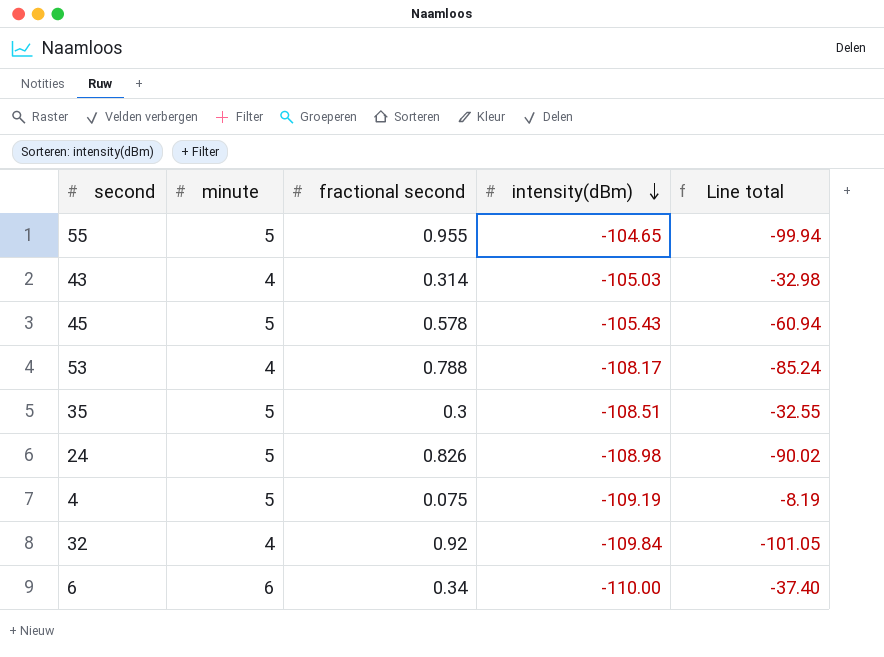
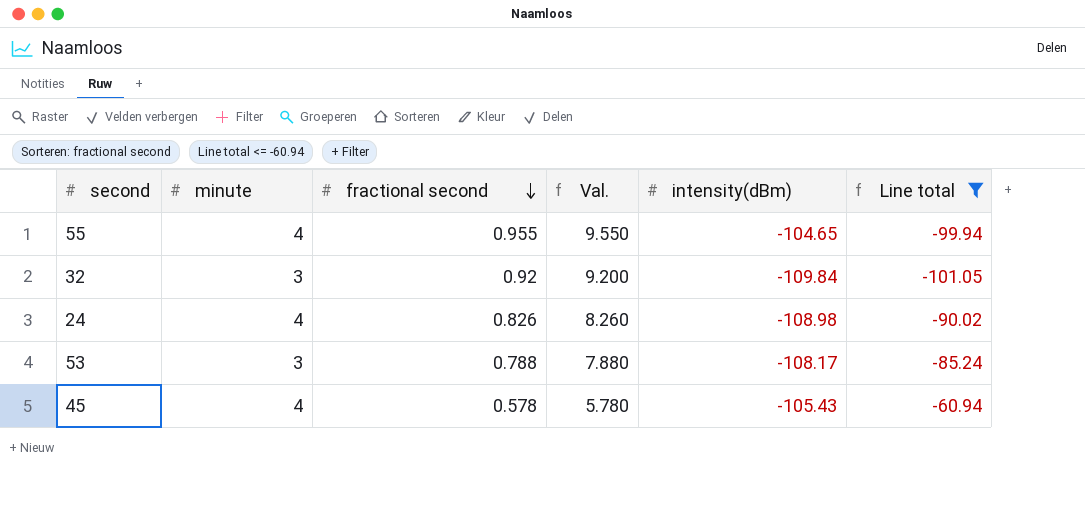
filter: none -> Line total <= -60.94
row order: intensity(dBm) descending -> fractional second descending
column Val. | formula: none -> [fractional second] * 10
55 | minute: 5 -> 4
32 | minute: 4 -> 3
24 | minute: 5 -> 4
53 | minute: 4 -> 3
45 | minute: 5 -> 4

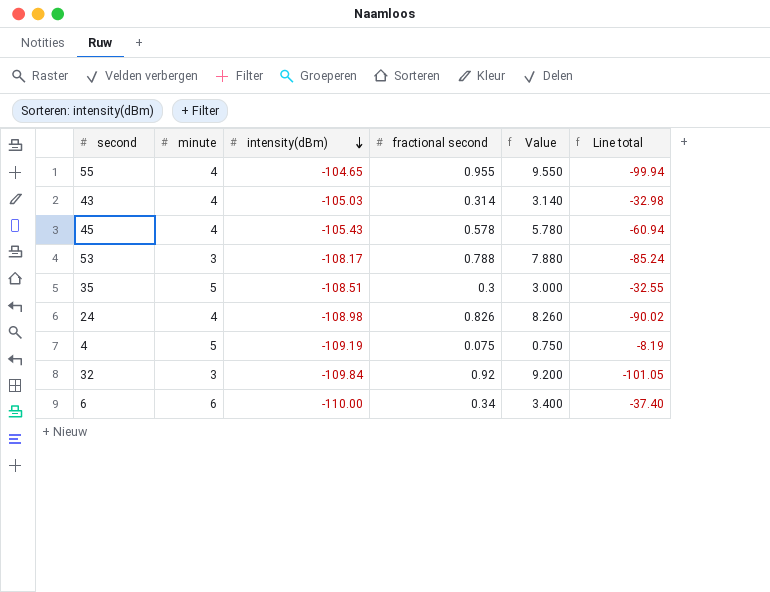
filter: Line total <= -60.94 -> none
row order: fractional second descending -> intensity(dBm) descending
column intensity(dBm) | position: 5 -> 3
column name: Val. -> Value

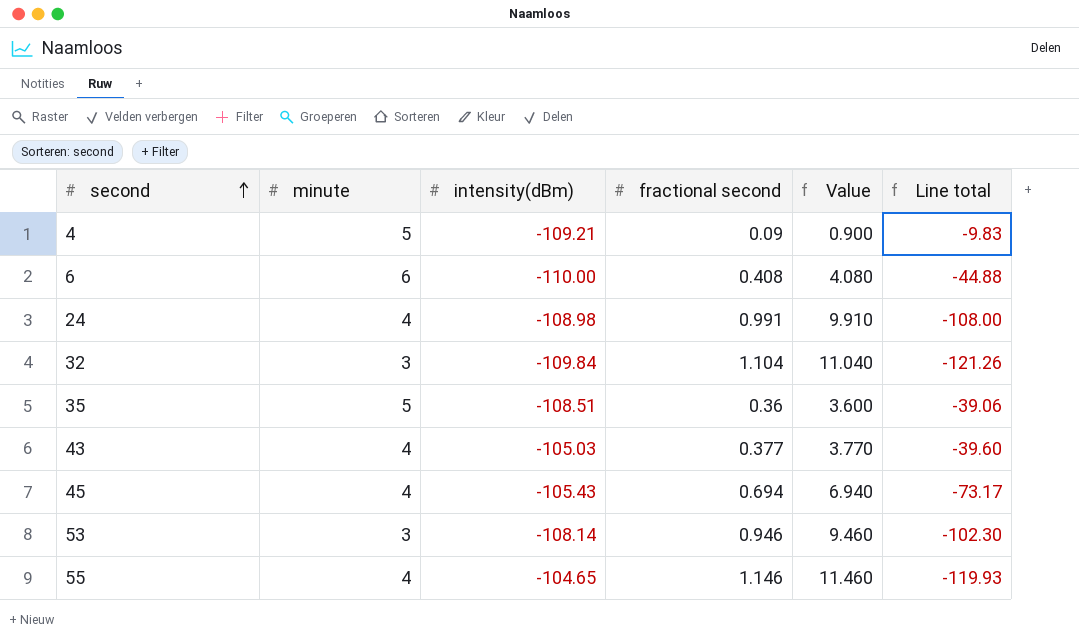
row order: intensity(dBm) descending -> second ascending
4 | intensity(dBm): -109.19 -> -109.21
4 | fractional second: 0.075 -> 0.09
4 | Value: 0.750 -> 0.900
4 | Line total: -8.19 -> -9.83
6 | fractional second: 0.34 -> 0.408
6 | Value: 3.400 -> 4.080
6 | Line total: -37.40 -> -44.88
24 | fractional second: 0.826 -> 0.991
24 | Value: 8.260 -> 9.910
24 | Line total: -90.02 -> -108.00
32 | fractional second: 0.92 -> 1.104
32 | Value: 9.200 -> 11.040
32 | Line total: -101.05 -> -121.26
35 | fractional second: 0.3 -> 0.36
35 | Value: 3.000 -> 3.600
35 | Line total: -32.55 -> -39.06
43 | fractional second: 0.314 -> 0.377
43 | Value: 3.140 -> 3.770
43 | Line total: -32.98 -> -39.60
45 | fractional second: 0.578 -> 0.694
45 | Value: 5.780 -> 6.940
45 | Line total: -60.94 -> -73.17
53 | intensity(dBm): -108.17 -> -108.14
53 | fractional second: 0.788 -> 0.946
53 | Value: 7.880 -> 9.460
53 | Line total: -85.24 -> -102.30
55 | fractional second: 0.955 -> 1.146
55 | Value: 9.550 -> 11.460
55 | Line total: -99.94 -> -119.93

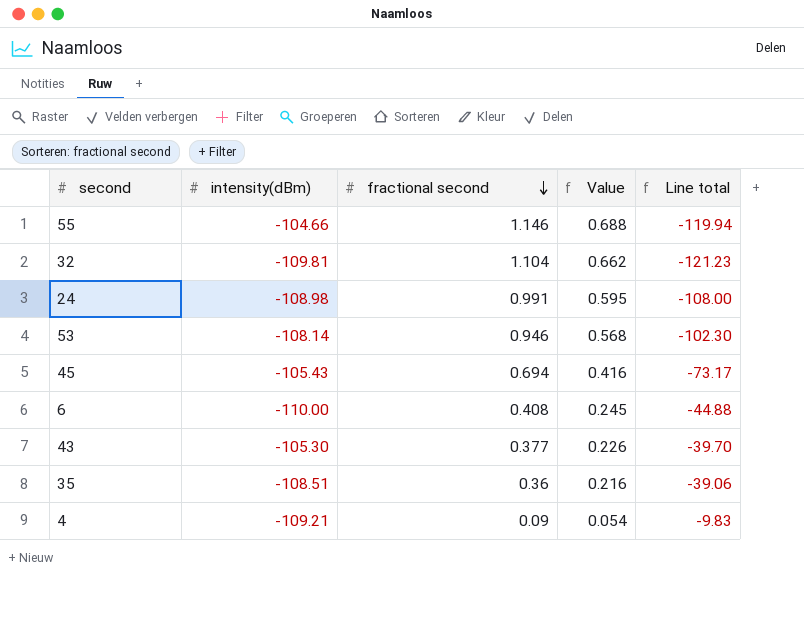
row order: second ascending -> fractional second descending
column minute | position: 2 -> none
column Value | formula: [fractional second] * 10 -> [fractional second] * 0.6
55 | intensity(dBm): -104.65 -> -104.66
55 | Line total: -119.93 -> -119.94
32 | intensity(dBm): -109.84 -> -109.81
32 | Line total: -121.26 -> -121.23
43 | intensity(dBm): -105.03 -> -105.30
43 | Line total: -39.60 -> -39.70

